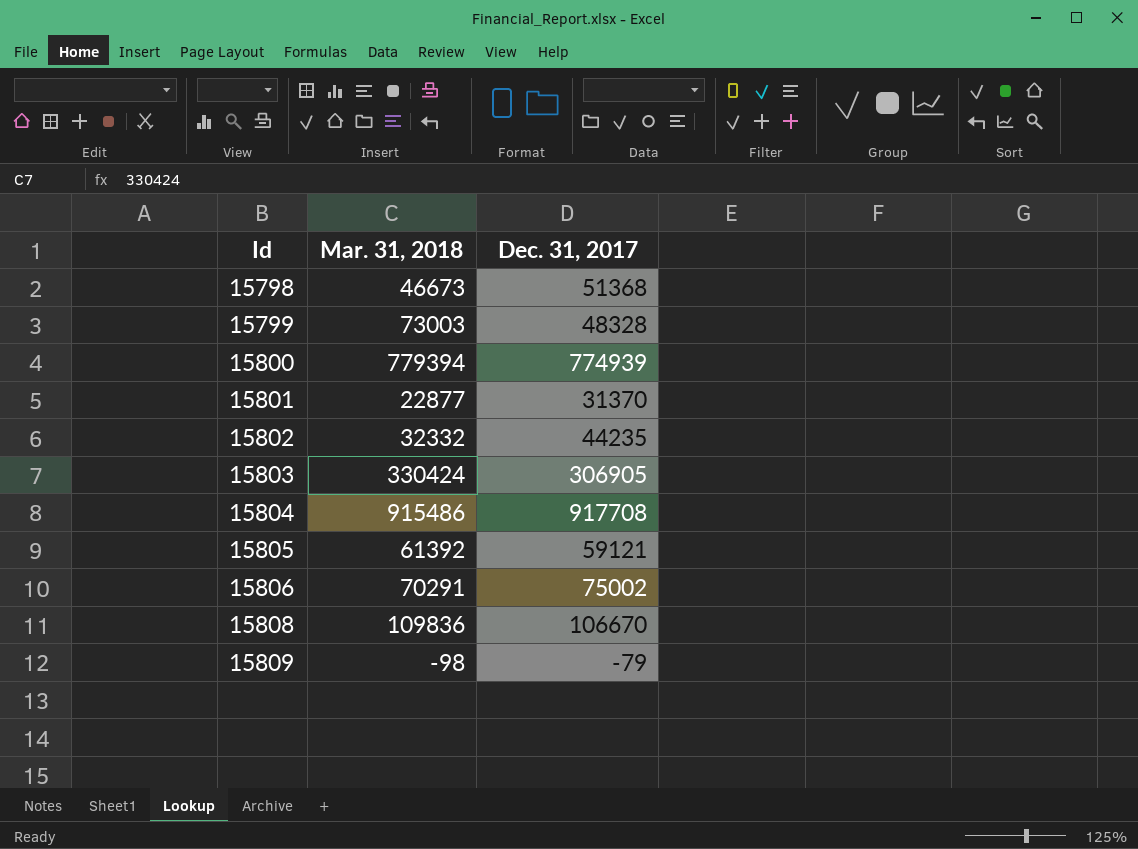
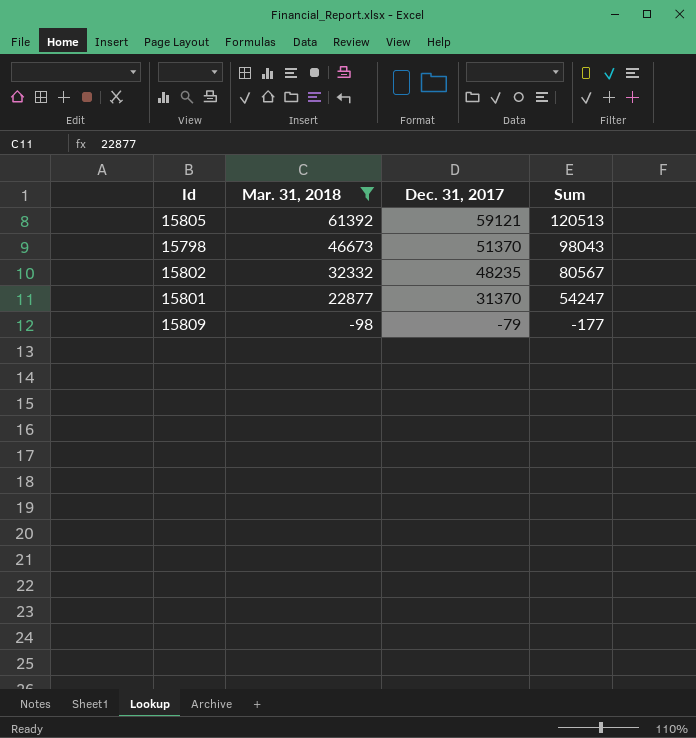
filter: none -> Mar. 31, 2018 <= 61392
row order: Id ascending -> Mar. 31, 2018 descending
column Sum | formula: none -> [Mar. 31, 2018] + [Dec. 31, 2017]
15798 | Dec. 31, 2017: 51368 -> 51370
15802 | Dec. 31, 2017: 44235 -> 48235

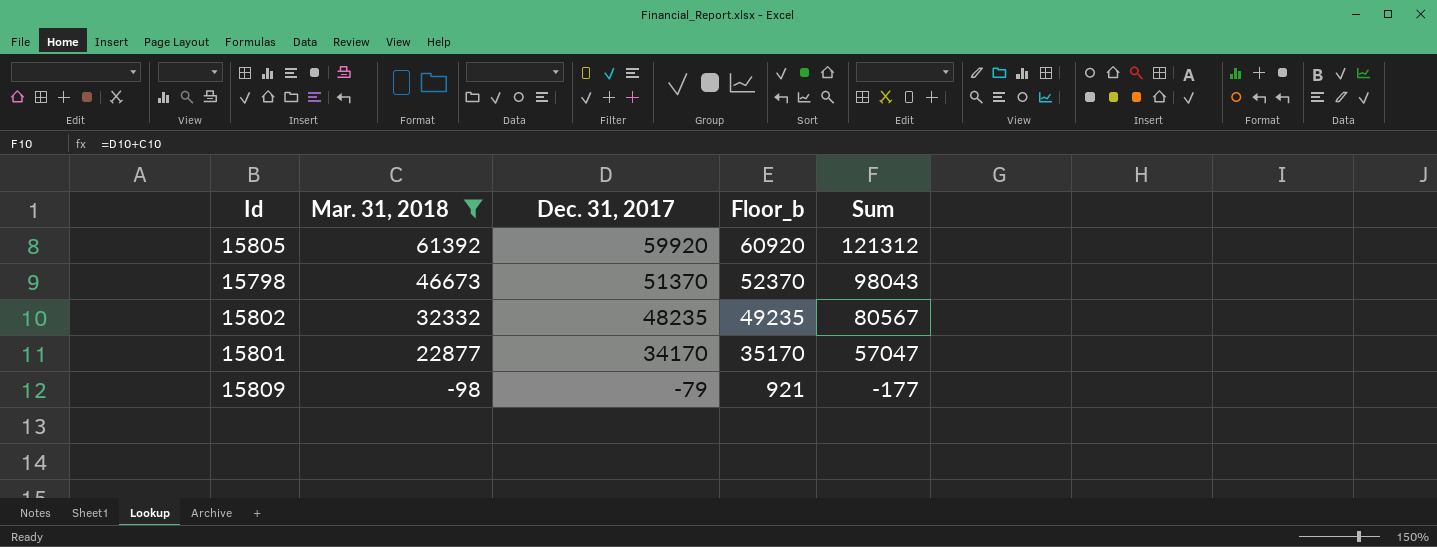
column Floor_b | formula: none -> [Dec. 31, 2017] + 1000
15805 | Dec. 31, 2017: 59121 -> 59920
15805 | Sum: 120513 -> 121312
15801 | Dec. 31, 2017: 31370 -> 34170
15801 | Sum: 54247 -> 57047

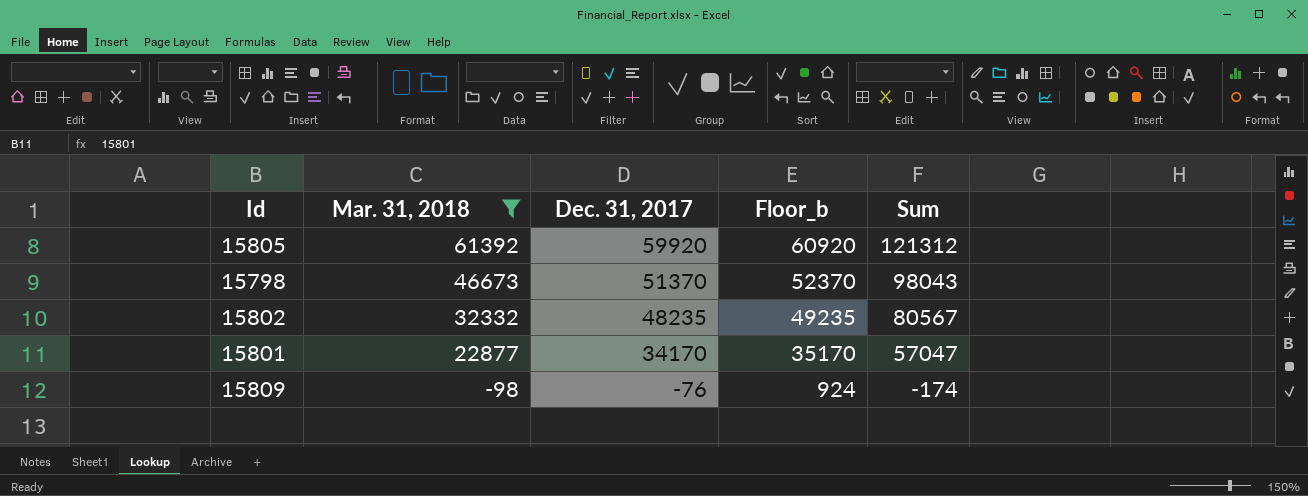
15809 | Dec. 31, 2017: -79 -> -76
15809 | Floor_b: 921 -> 924
15809 | Sum: -177 -> -174

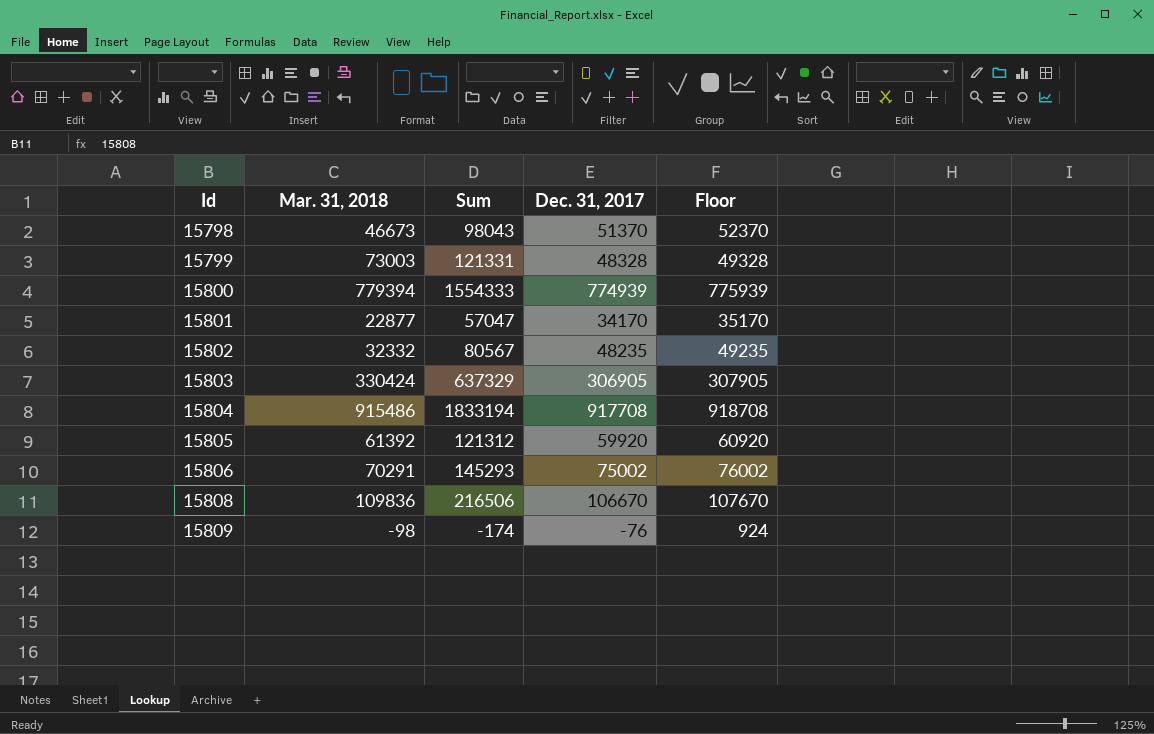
filter: Mar. 31, 2018 <= 61392 -> none
row order: Mar. 31, 2018 descending -> Id ascending
column Sum | position: 5 -> 3
column name: Floor_b -> Floor

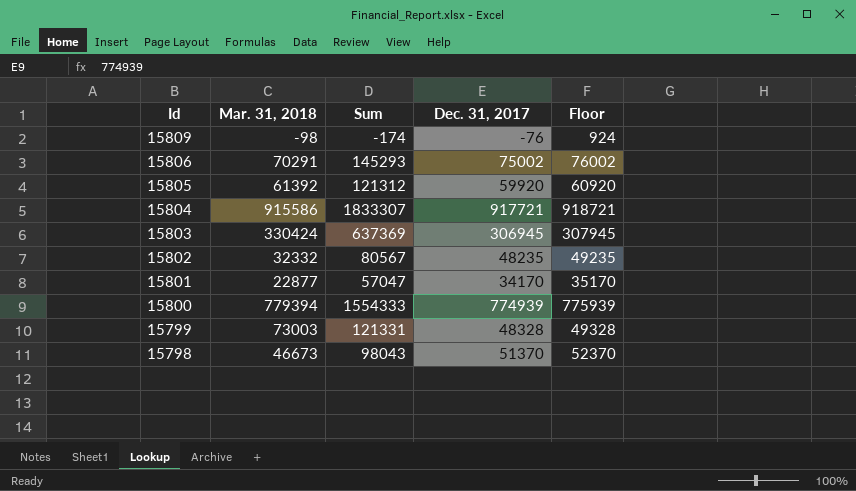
row order: Id ascending -> Id descending
row 15808: 109836 | 216506 | 106670 | 107670 -> none
15804 | Mar. 31, 2018: 915486 -> 915586
15804 | Sum: 1833194 -> 1833307
15804 | Dec. 31, 2017: 917708 -> 917721
15804 | Floor: 918708 -> 918721
15803 | Sum: 637329 -> 637369
15803 | Dec. 31, 2017: 306905 -> 306945
15803 | Floor: 307905 -> 307945

